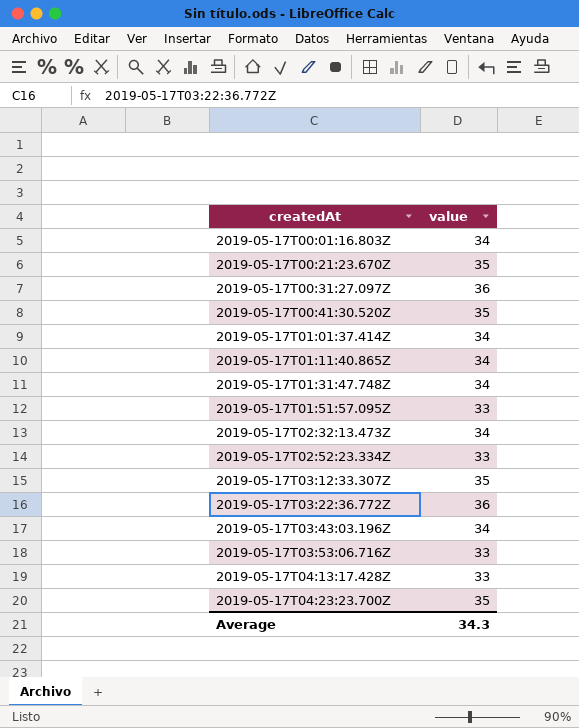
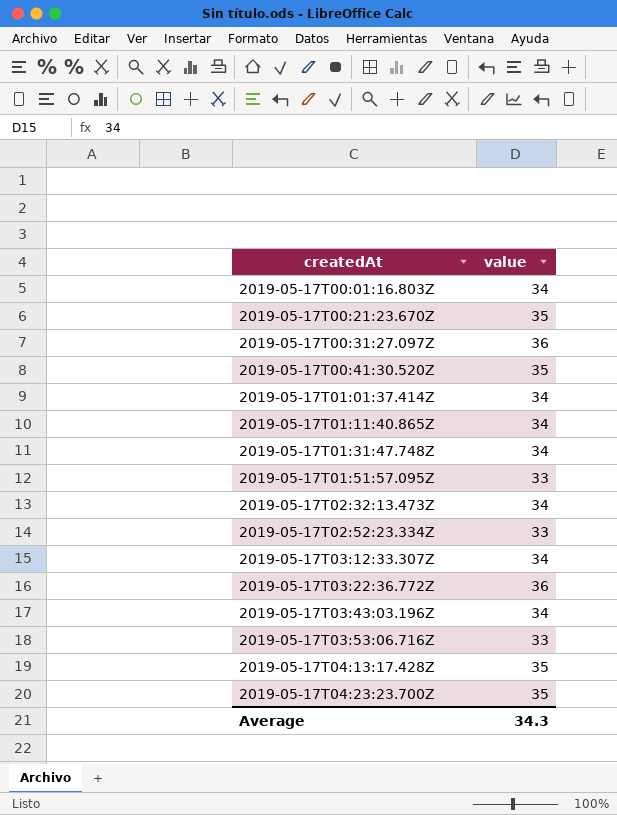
2019-05-17T03:12:33.307Z | value: 35 -> 34
2019-05-17T04:13:17.428Z | value: 33 -> 35

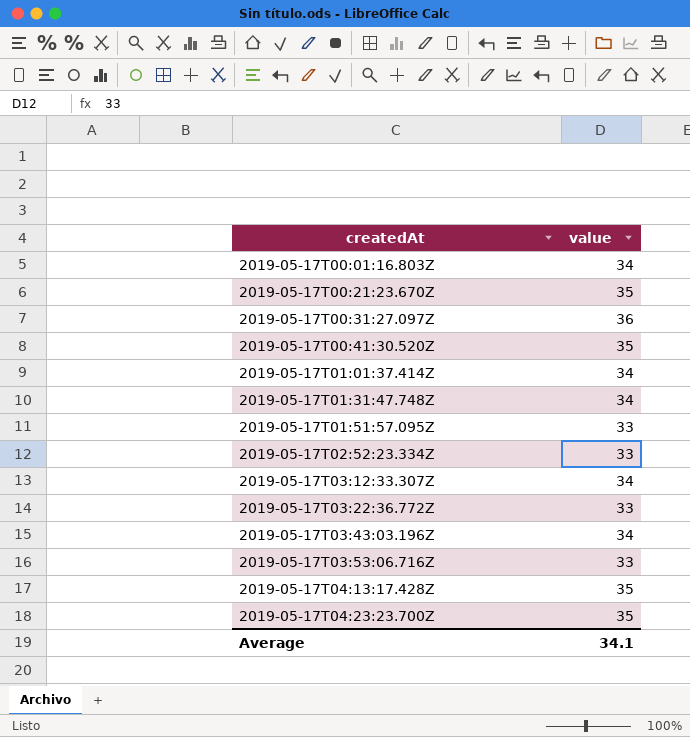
row 2019-05-17T01:11:40.865Z: 34 -> none
row 2019-05-17T02:32:13.473Z: 34 -> none
2019-05-17T03:22:36.772Z | value: 36 -> 33
Average | value: 34.3 -> 34.1

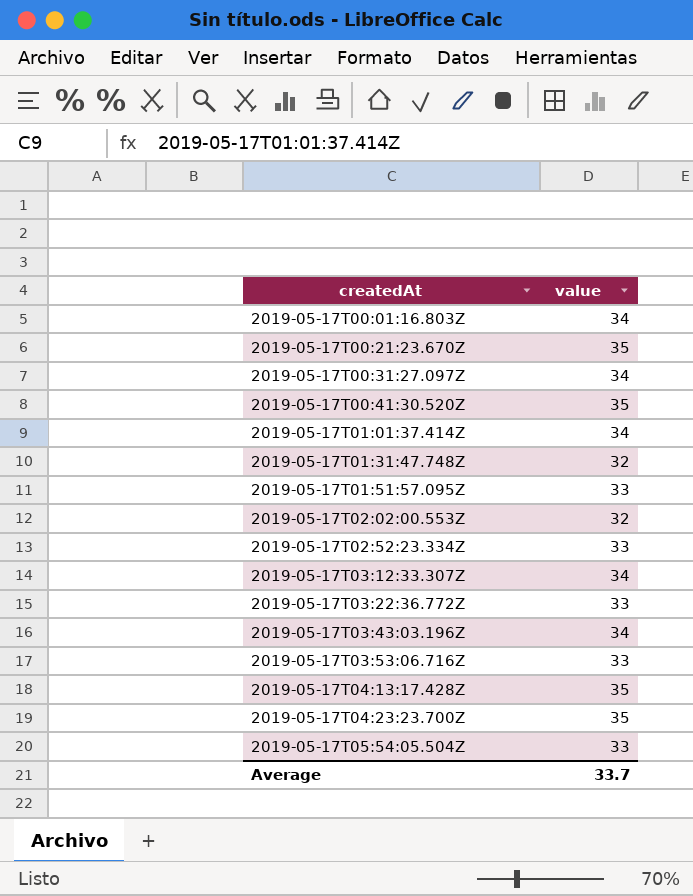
2019-05-17T00:31:27.097Z | value: 36 -> 34
2019-05-17T01:31:47.748Z | value: 34 -> 32
row 2019-05-17T02:02:00.553Z: none -> 32
row 2019-05-17T05:54:05.504Z: none -> 33
Average | value: 34.1 -> 33.7

